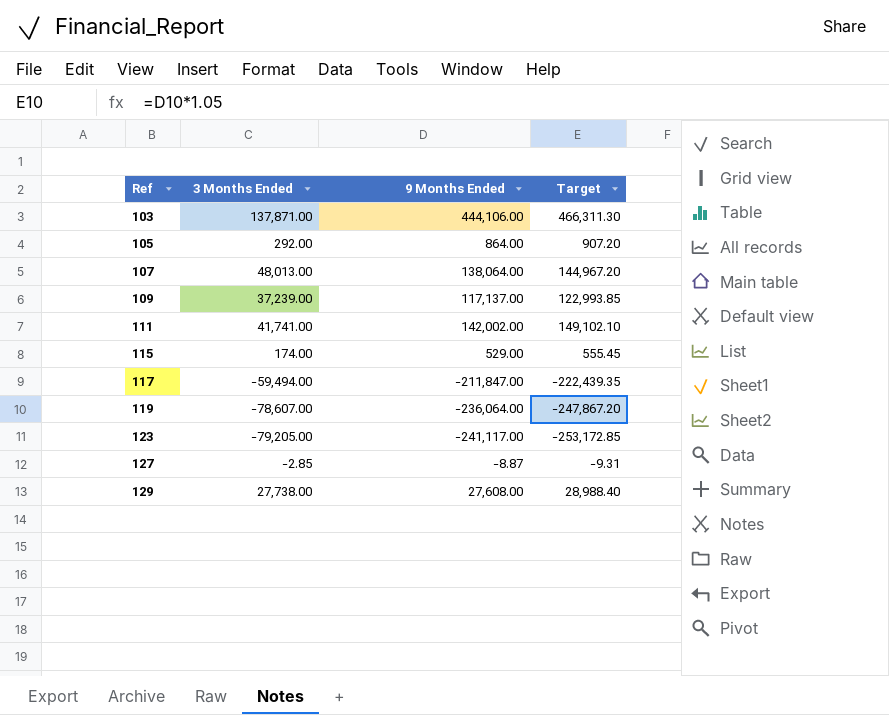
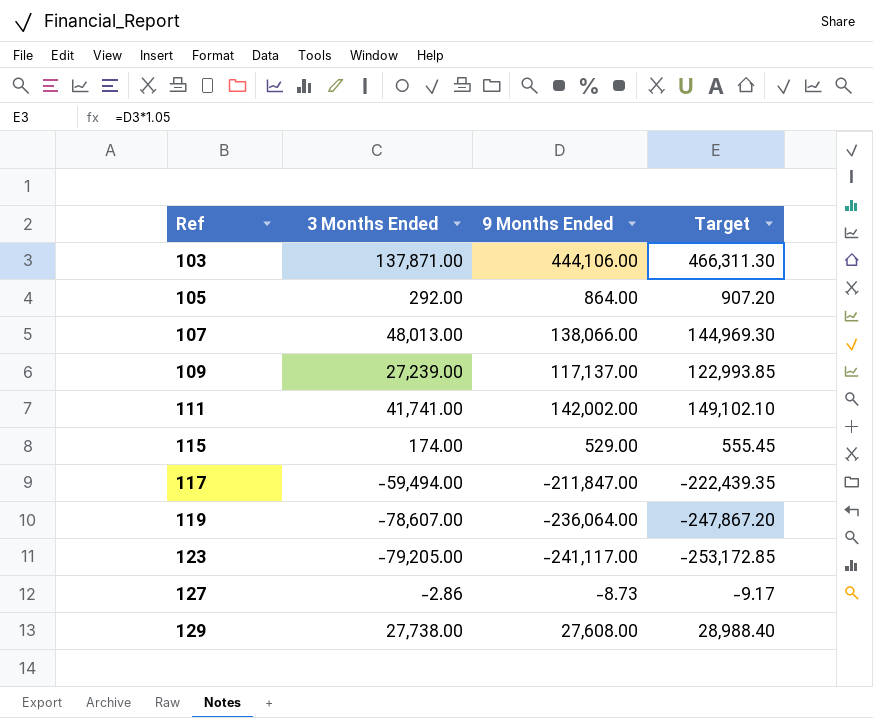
107 | 9 Months Ended: 138,064.00 -> 138,066.00
107 | Target: 144,967.20 -> 144,969.30
109 | 3 Months Ended: 37,239.00 -> 27,239.00
127 | 3 Months Ended: -2.85 -> -2.86
127 | 9 Months Ended: -8.87 -> -8.73
127 | Target: -9.31 -> -9.17

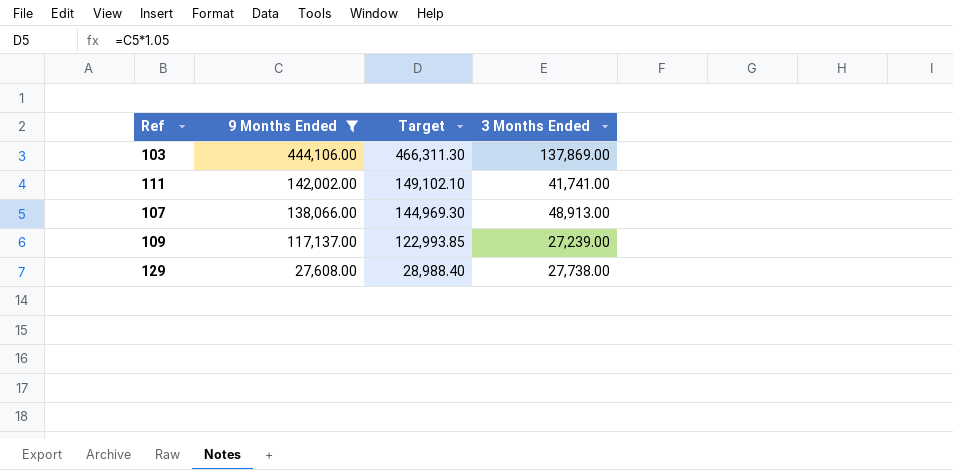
filter: none -> 9 Months Ended >= 27,608.00
row order: Ref ascending -> 9 Months Ended descending
column 3 Months Ended | position: 2 -> 4
103 | 3 Months Ended: 137,871.00 -> 137,869.00
107 | 3 Months Ended: 48,013.00 -> 48,913.00

